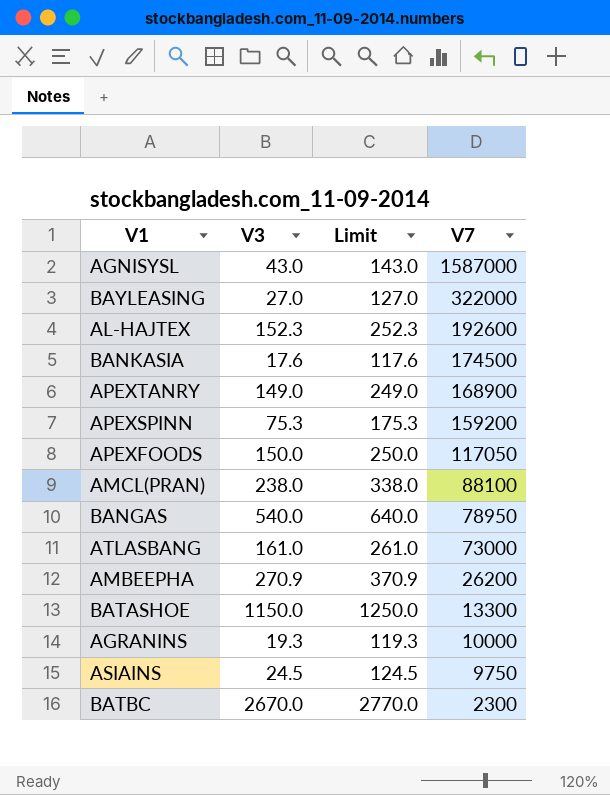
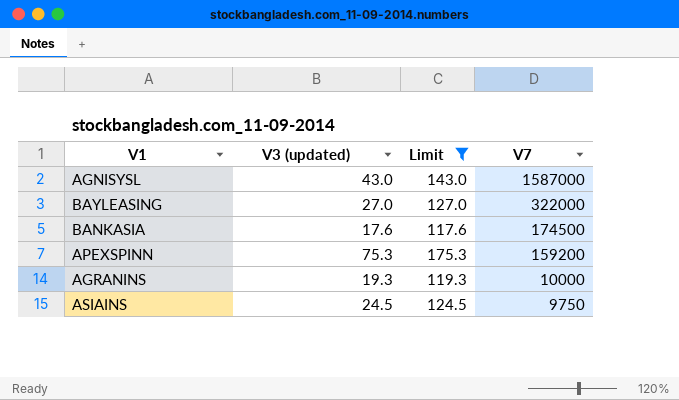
filter: none -> Limit <= 175.3
column name: V3 -> V3 (updated)

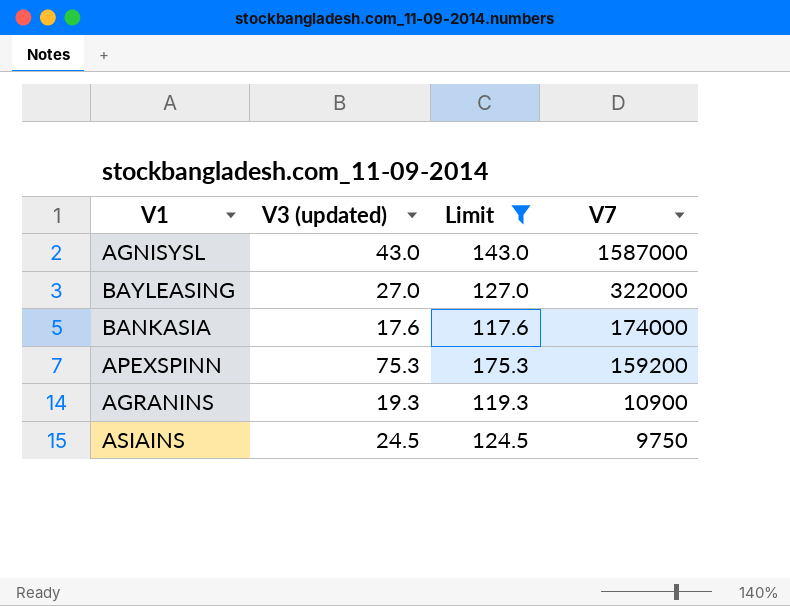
BANKASIA | V7: 174500 -> 174000
AGRANINS | V7: 10000 -> 10900

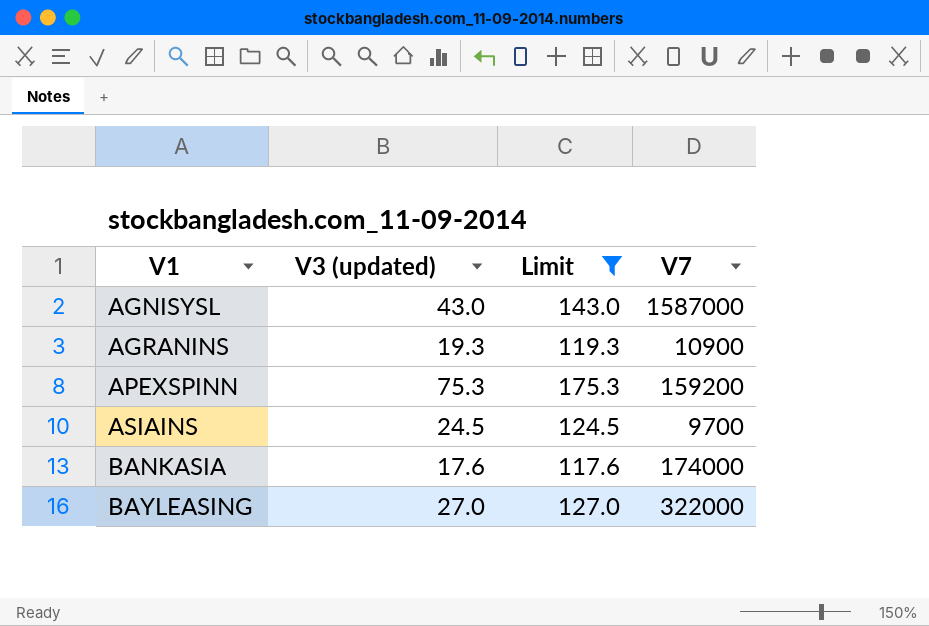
row order: V7 descending -> V1 ascending
ASIAINS | V7: 9750 -> 9700

